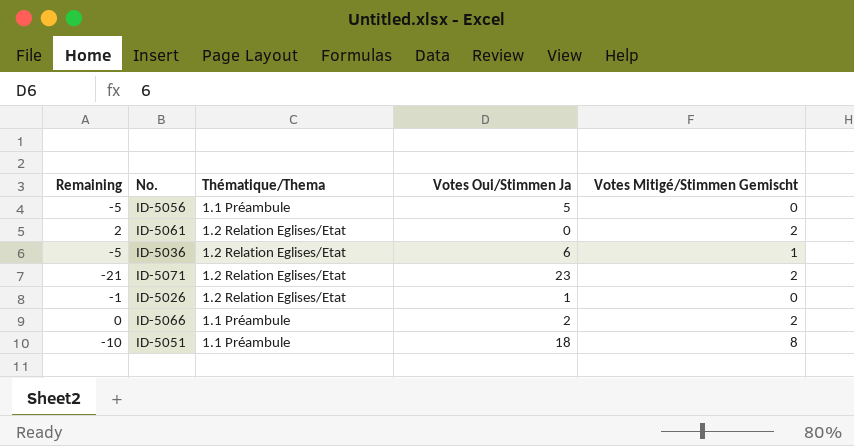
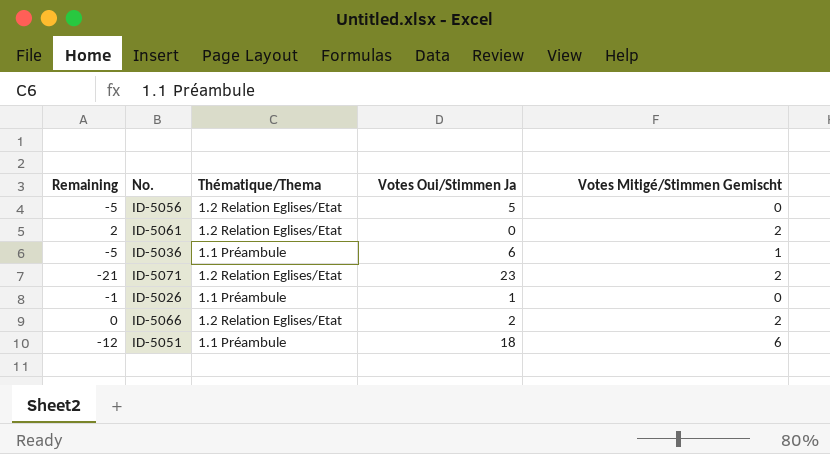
ID-5056 | Thématique/Thema: 1.1 Préambule -> 1.2 Relation Eglises/Etat
ID-5036 | Thématique/Thema: 1.2 Relation Eglises/Etat -> 1.1 Préambule
ID-5026 | Thématique/Thema: 1.2 Relation Eglises/Etat -> 1.1 Préambule
ID-5066 | Thématique/Thema: 1.1 Préambule -> 1.2 Relation Eglises/Etat
ID-5051 | Remaining: -10 -> -12
ID-5051 | Votes Mitigé/Stimmen Gemischt: 8 -> 6

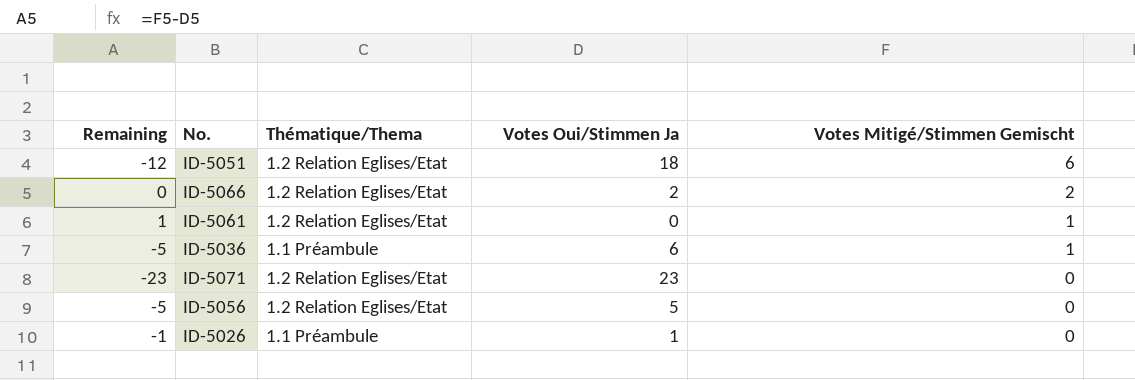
row order: none -> Votes Mitigé/Stimmen Gemischt descending
ID-5051 | Thématique/Thema: 1.1 Préambule -> 1.2 Relation Eglises/Etat
ID-5061 | Remaining: 2 -> 1
ID-5061 | Votes Mitigé/Stimmen Gemischt: 2 -> 1
ID-5071 | Remaining: -21 -> -23
ID-5071 | Votes Mitigé/Stimmen Gemischt: 2 -> 0

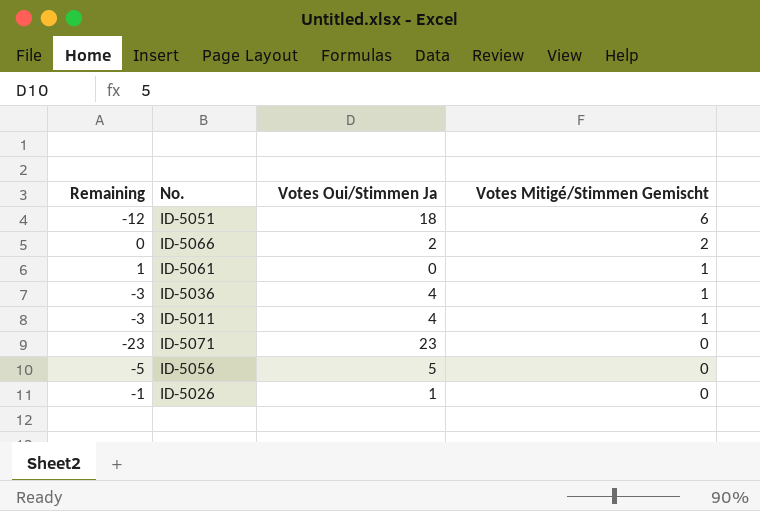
column Thématique/Thema | position: 3 -> none
ID-5036 | Remaining: -5 -> -3
ID-5036 | Votes Oui/Stimmen Ja: 6 -> 4
row ID-5011: none -> -3 | 4 | 1

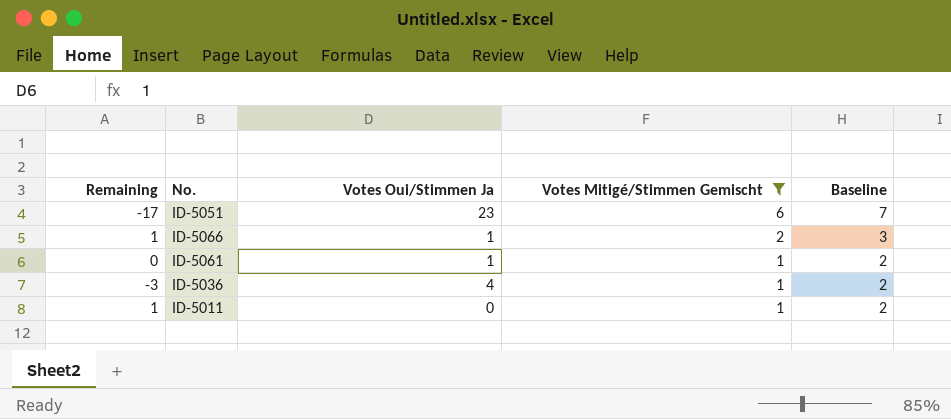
filter: none -> Votes Mitigé/Stimmen Gemischt != 0
column Baseline | formula: none -> [Votes Mitigé/Stimmen Gemischt] + 1
ID-5051 | Remaining: -12 -> -17
ID-5051 | Votes Oui/Stimmen Ja: 18 -> 23
ID-5066 | Remaining: 0 -> 1
ID-5066 | Votes Oui/Stimmen Ja: 2 -> 1
ID-5061 | Remaining: 1 -> 0
ID-5061 | Votes Oui/Stimmen Ja: 0 -> 1
ID-5011 | Remaining: -3 -> 1
ID-5011 | Votes Oui/Stimmen Ja: 4 -> 0

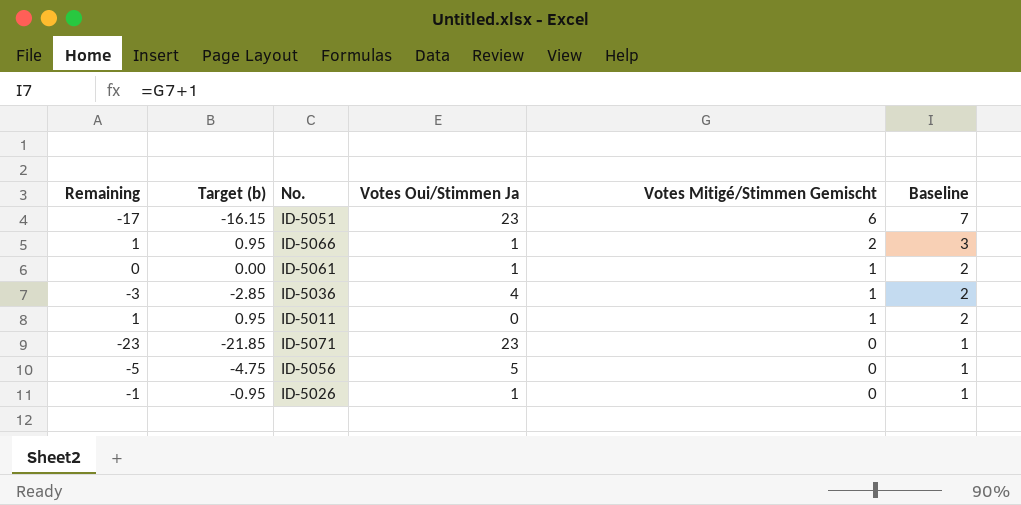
filter: Votes Mitigé/Stimmen Gemischt != 0 -> none
column Target (b) | formula: none -> [Remaining] * 0.95

